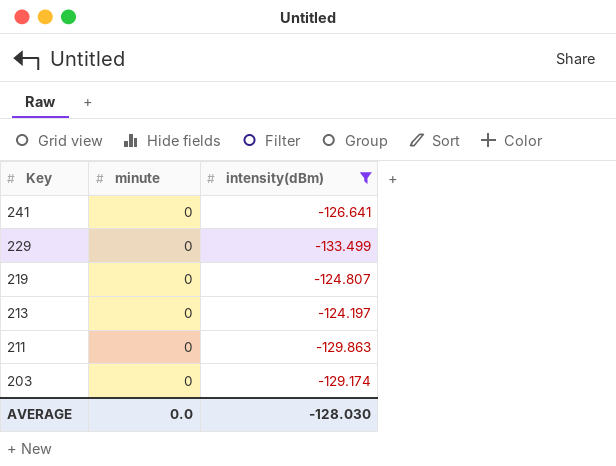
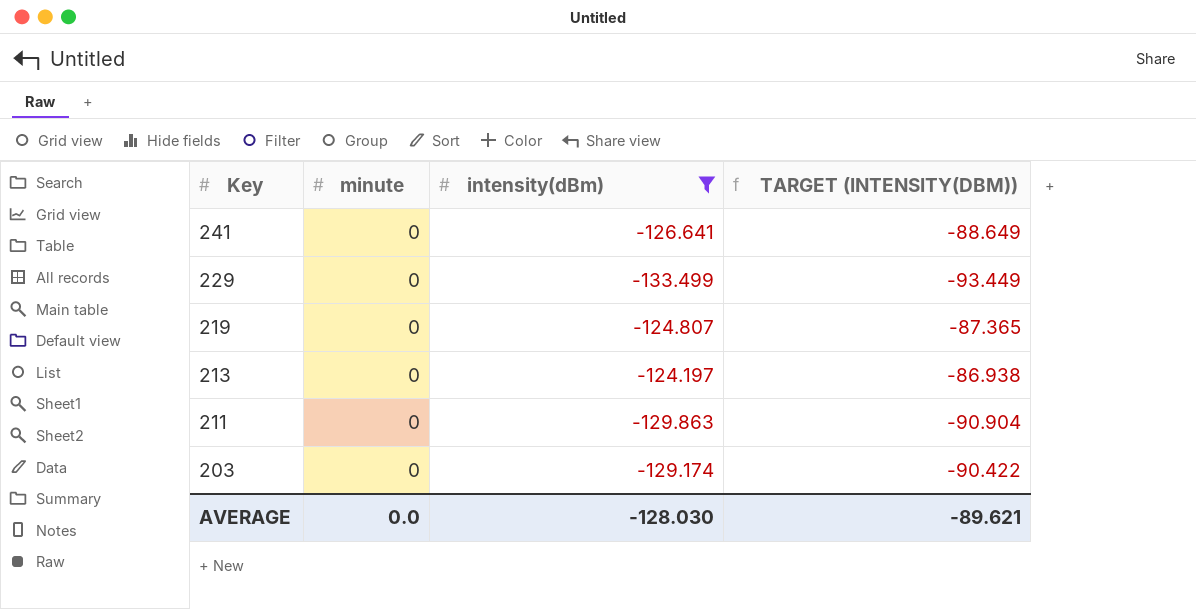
column TARGET (INTENSITY(DBM)) | formula: none -> [intensity(dBm)] * 0.7

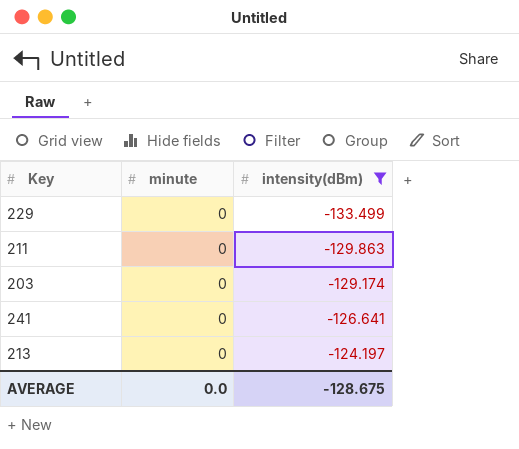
row order: Key descending -> intensity(dBm) ascending
column TARGET (INTENSITY(DBM)) | formula: [intensity(dBm)] * 0.7 -> none
row 219: 0 | -124.807 | -87.365 -> none
AVERAGE | intensity(dBm): -128.030 -> -128.675

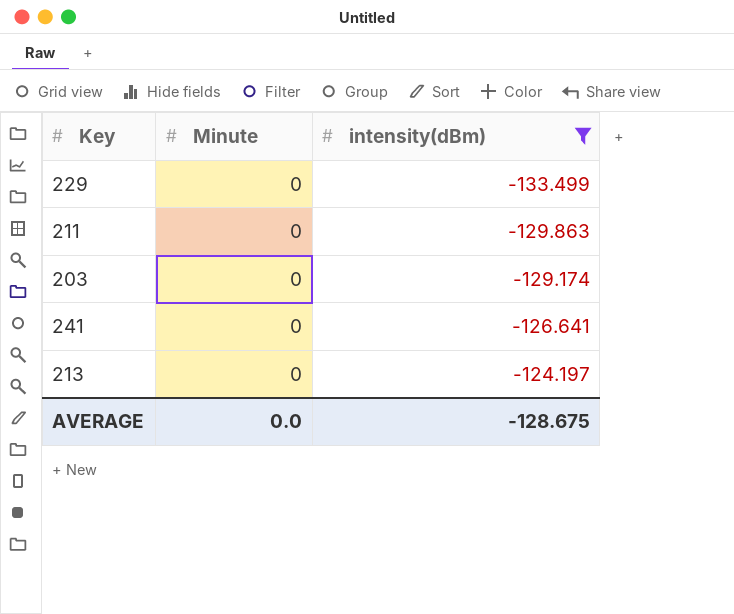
column name: minute -> Minute

